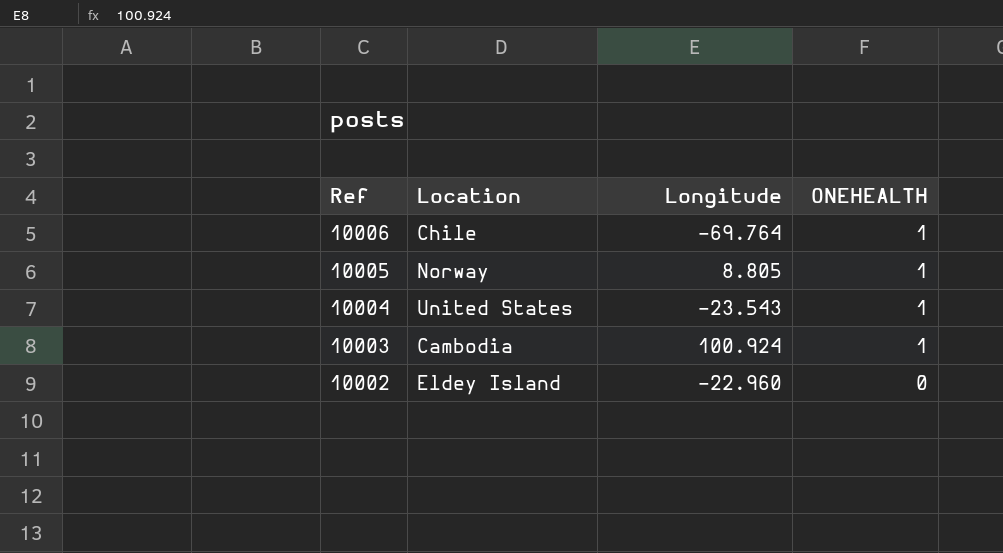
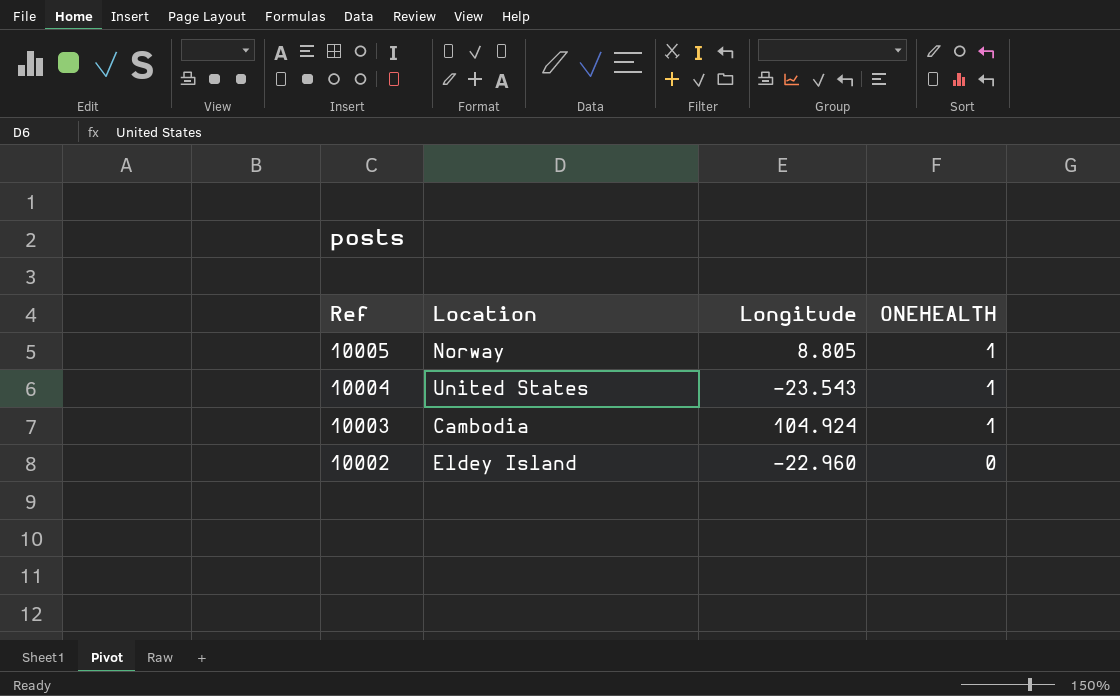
row 10006: Chile | -69.764 | 1 -> none
10003 | Longitude: 100.924 -> 104.924

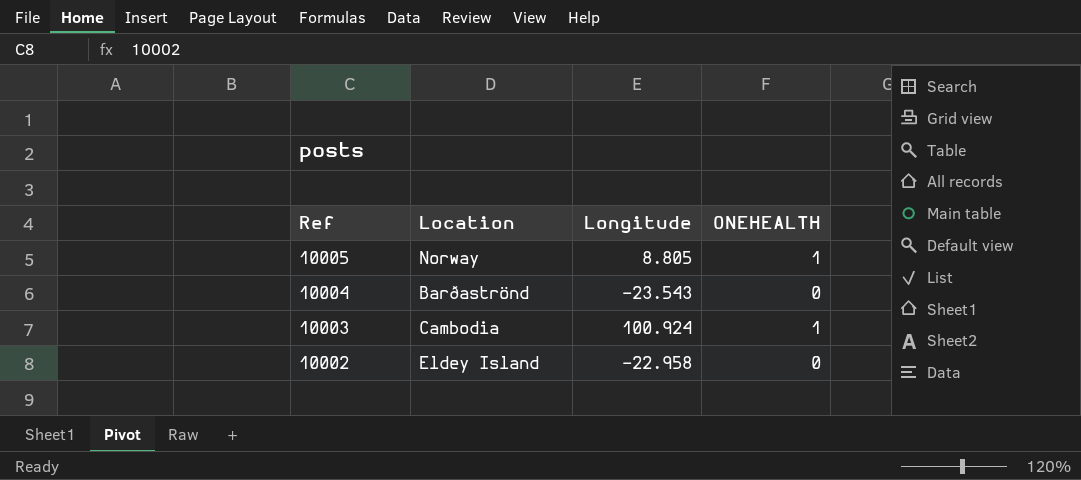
10004 | Location: United States -> Barðaströnd
10004 | ONEHEALTH: 1 -> 0
10003 | Longitude: 104.924 -> 100.924
10002 | Longitude: -22.960 -> -22.958

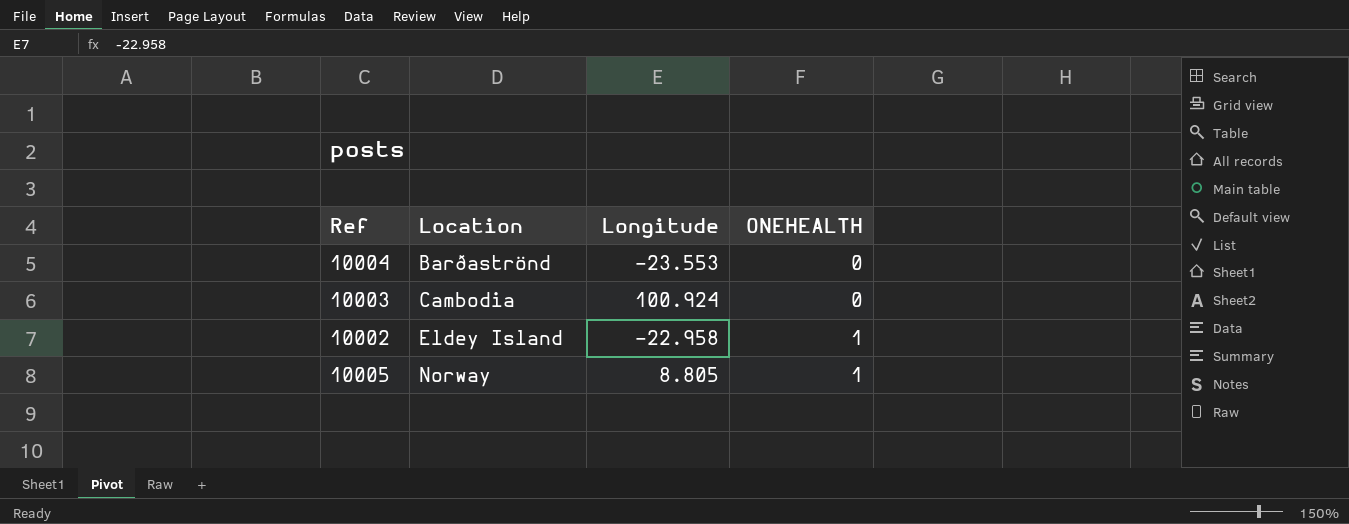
row order: Ref descending -> Location ascending
10004 | Longitude: -23.543 -> -23.553
10003 | ONEHEALTH: 1 -> 0
10002 | ONEHEALTH: 0 -> 1

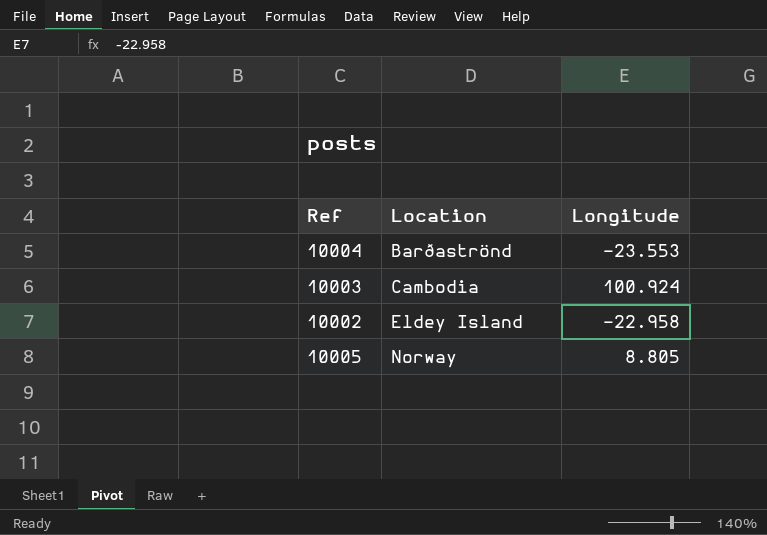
column ONEHEALTH | position: 4 -> none

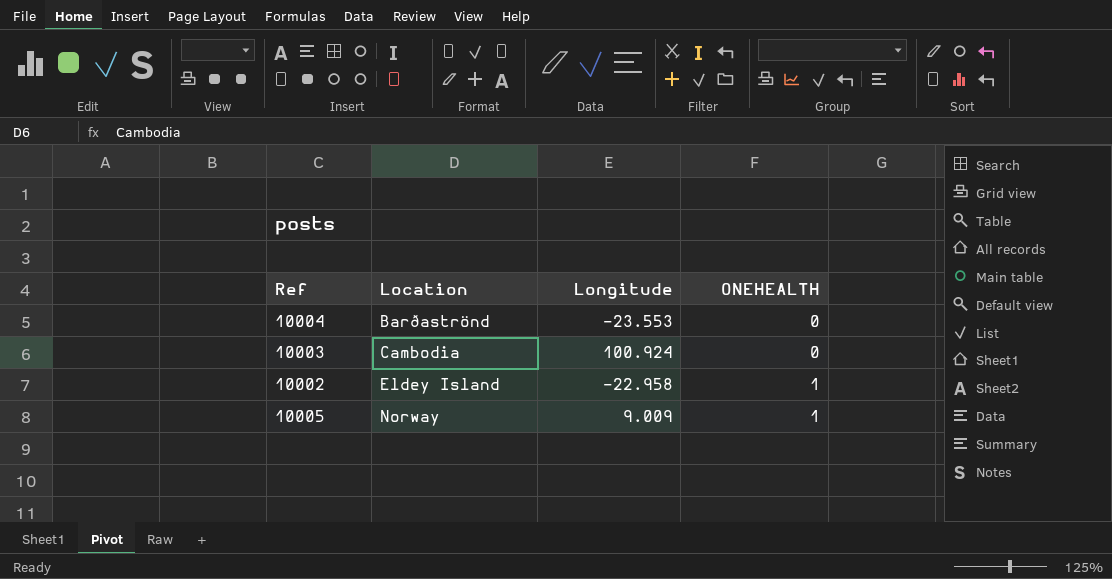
column ONEHEALTH | position: none -> 4
10005 | Longitude: 8.805 -> 9.009

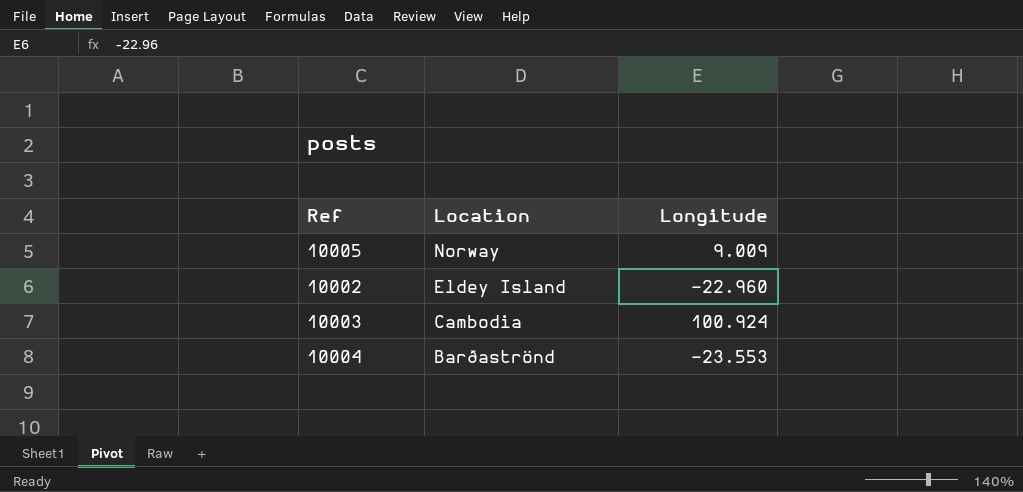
row order: Location ascending -> Location descending
column ONEHEALTH | position: 4 -> none
10002 | Longitude: -22.958 -> -22.960

